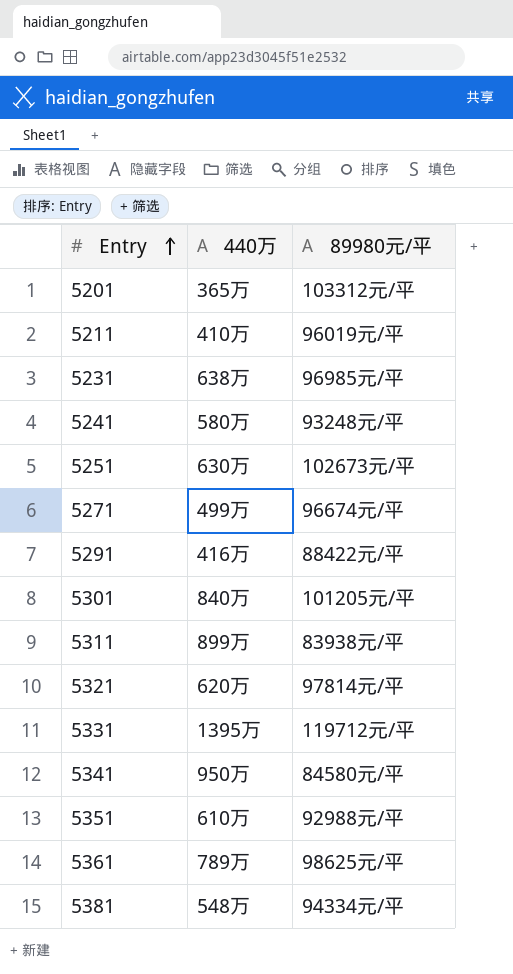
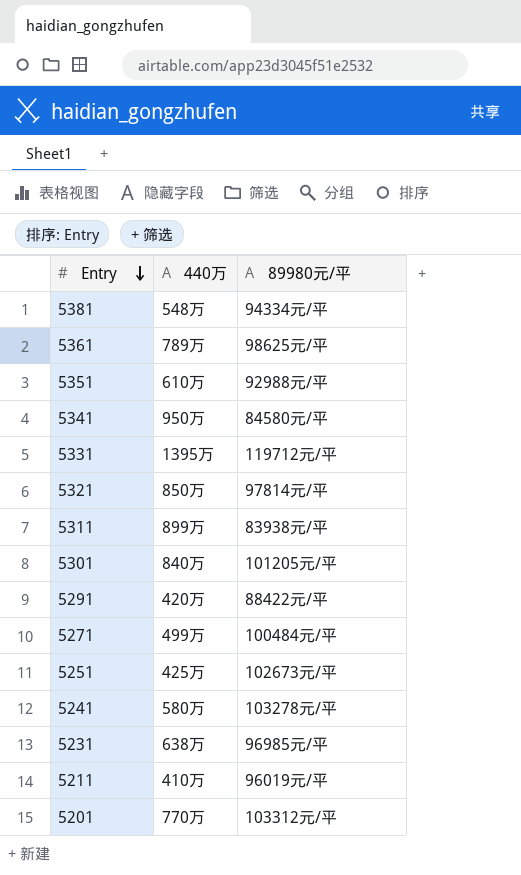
row order: Entry ascending -> Entry descending
5321 | 440万: 620万 -> 850万
5291 | 440万: 416万 -> 420万
5271 | 89980元/平: 96674元/平 -> 100484元/平
5251 | 440万: 630万 -> 425万
5241 | 89980元/平: 93248元/平 -> 103278元/平
5201 | 440万: 365万 -> 770万

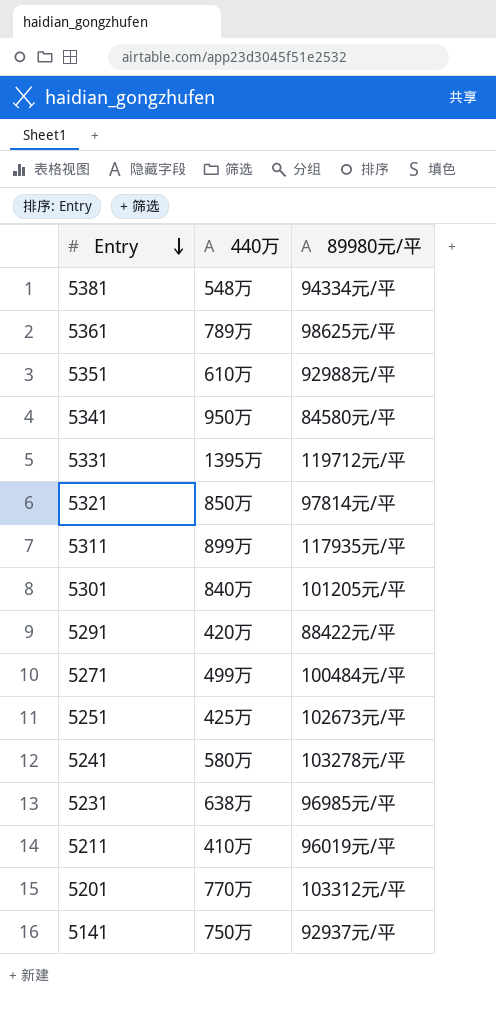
5311 | 89980元/平: 83938元/平 -> 117935元/平
row 5141: none -> 750万 | 92937元/平

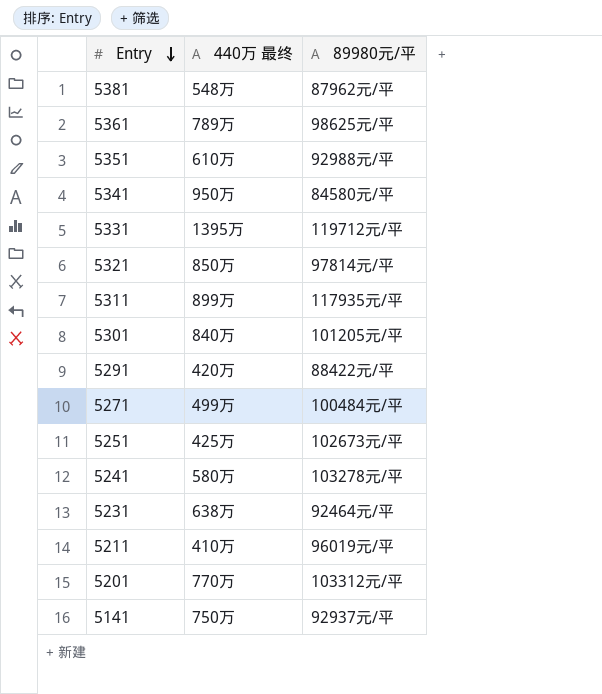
column name: 440万 -> 440万 最终
5381 | 89980元/平: 94334元/平 -> 87962元/平
5231 | 89980元/平: 96985元/平 -> 92464元/平

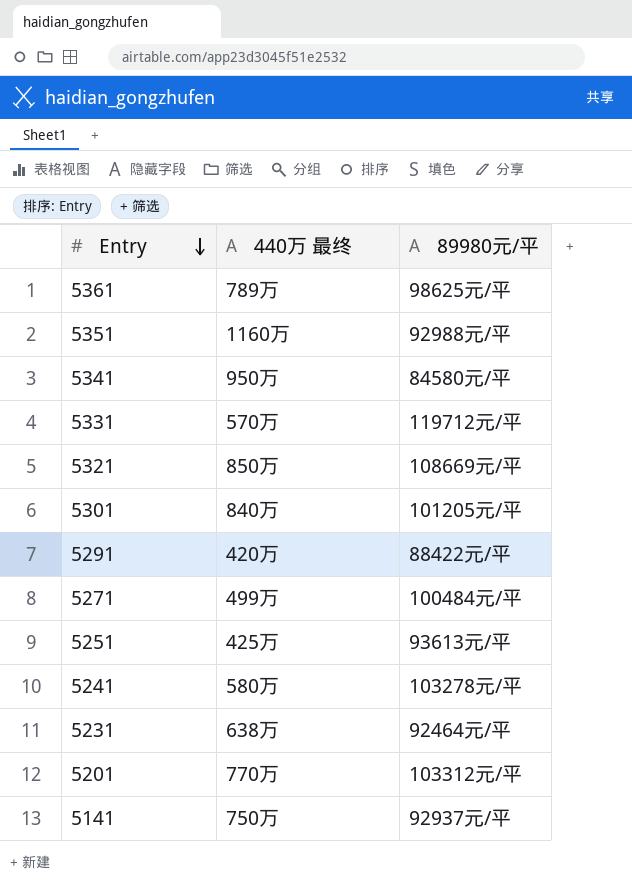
row 5381: 548万 | 87962元/平 -> none
row 5311: 899万 | 117935元/平 -> none
row 5211: 410万 | 96019元/平 -> none
5351 | 440万 最终: 610万 -> 1160万
5331 | 440万 最终: 1395万 -> 570万
5321 | 89980元/平: 97814元/平 -> 108669元/平
5251 | 89980元/平: 102673元/平 -> 93613元/平

